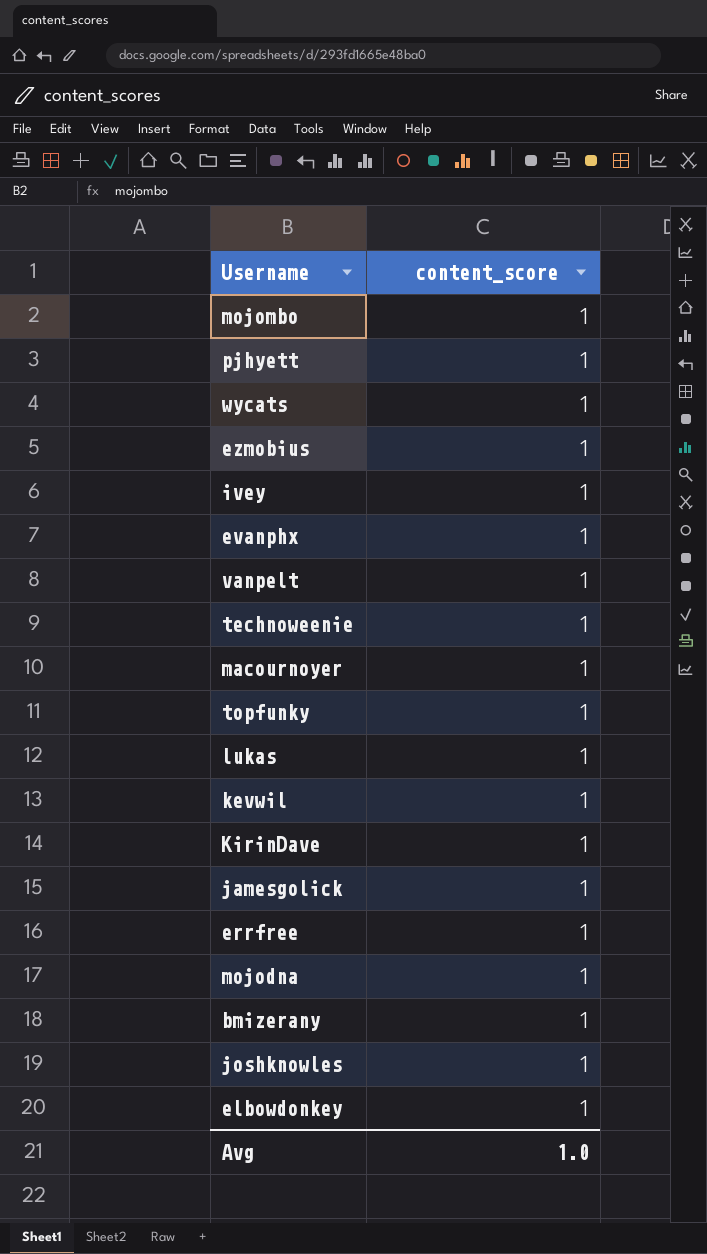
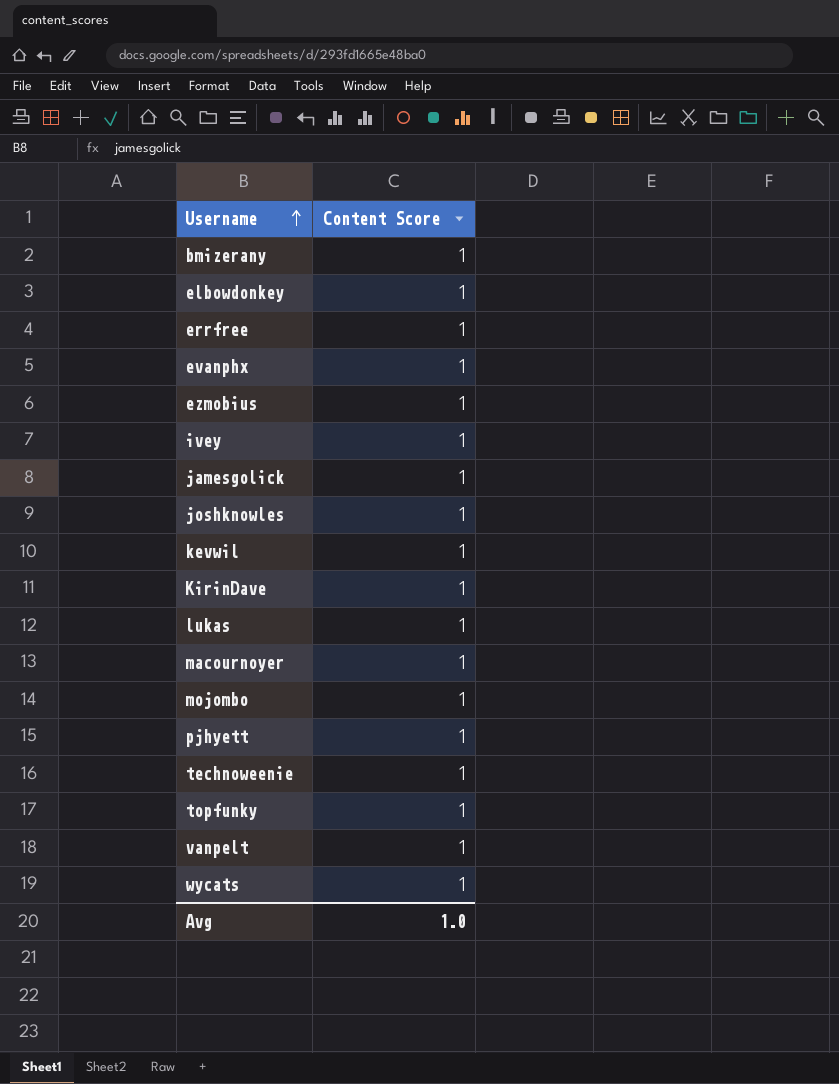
row order: none -> Username ascending
column name: content_score -> Content Score
row mojodna: 1 -> none

